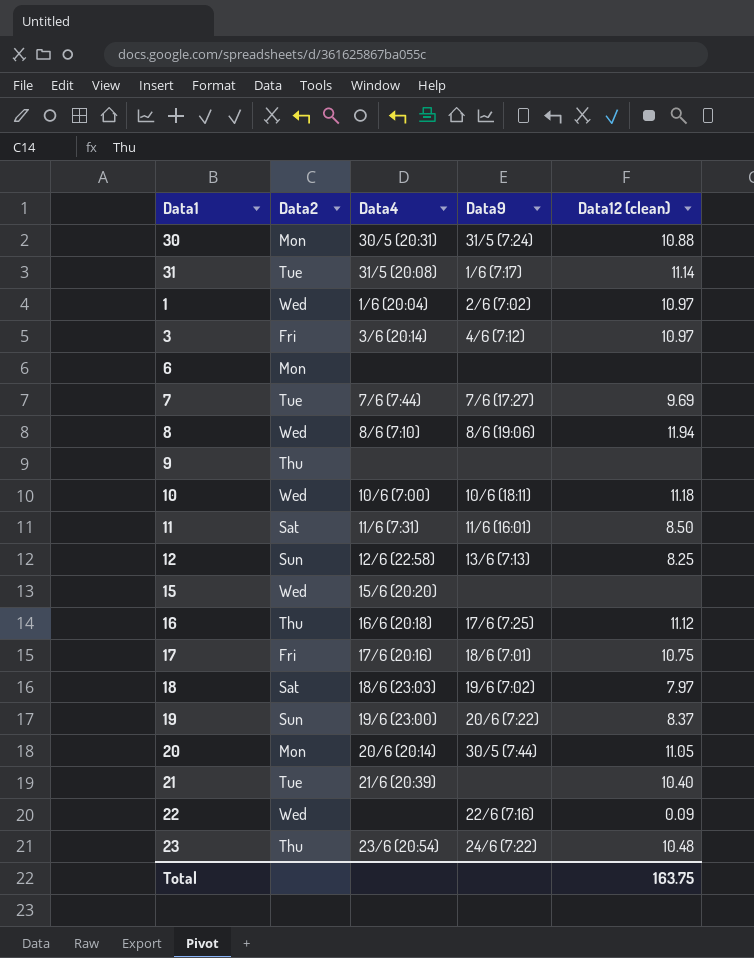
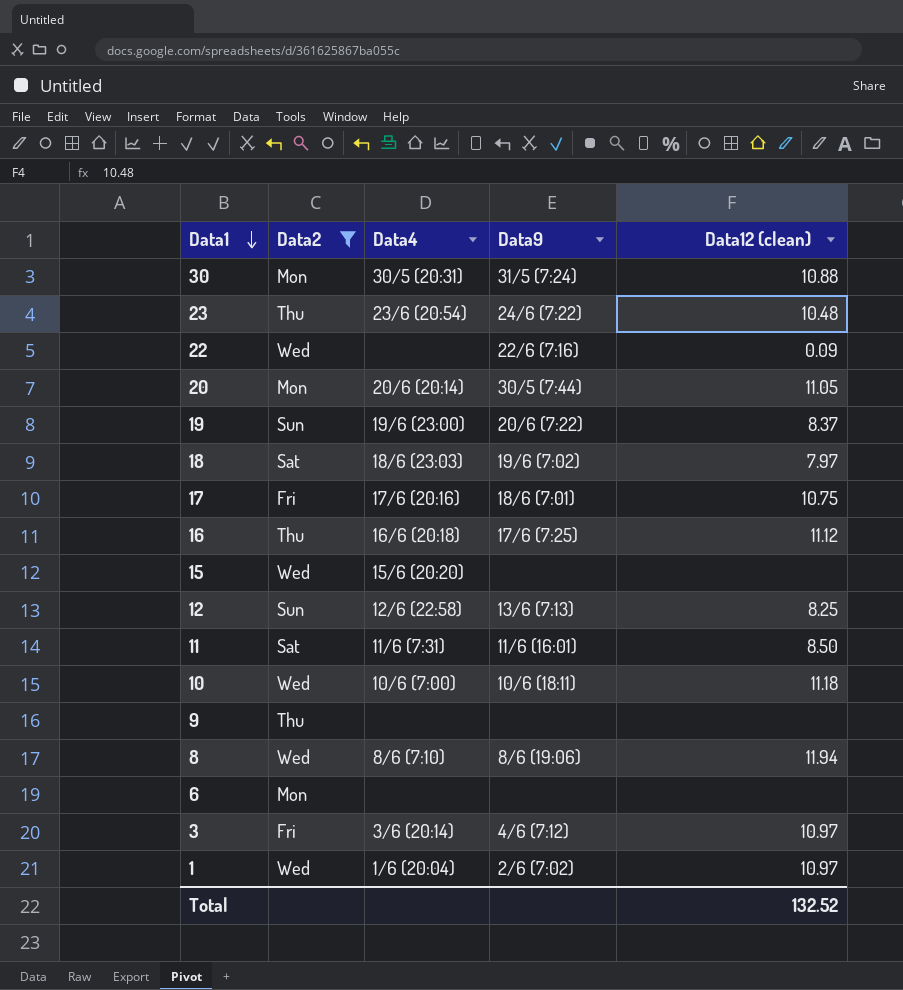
filter: none -> Data2 != Tue
row order: none -> Data1 descending
Total | Data12 (clean): 163.75 -> 132.52

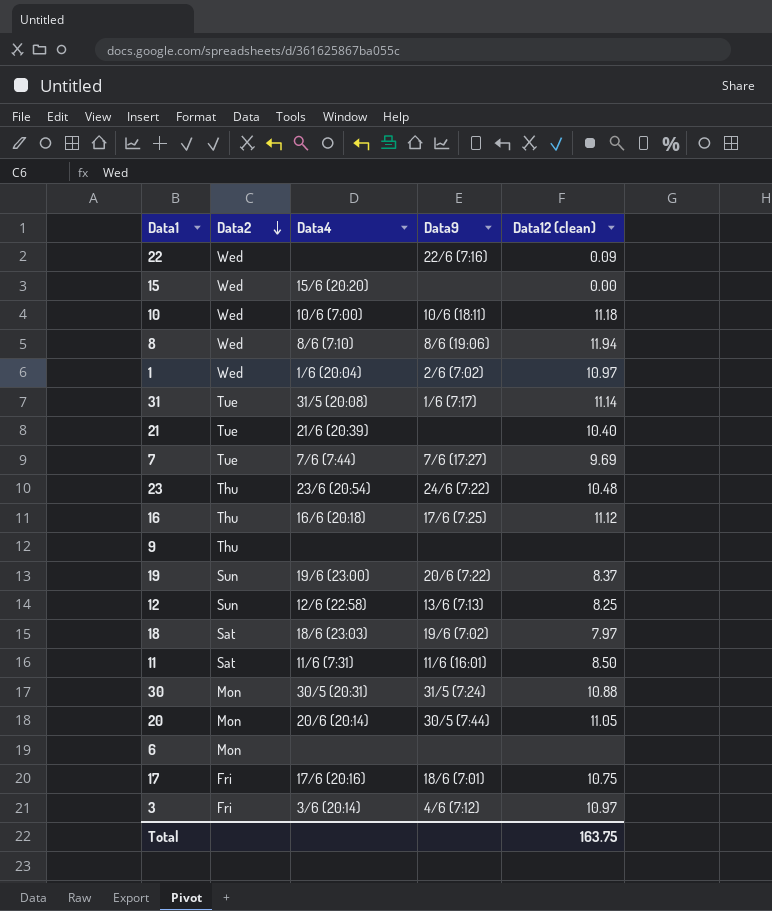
filter: Data2 != Tue -> none
row order: Data1 descending -> Data2 descending
15 | Data12 (clean): none -> 0.00
Total | Data12 (clean): 132.52 -> 163.75

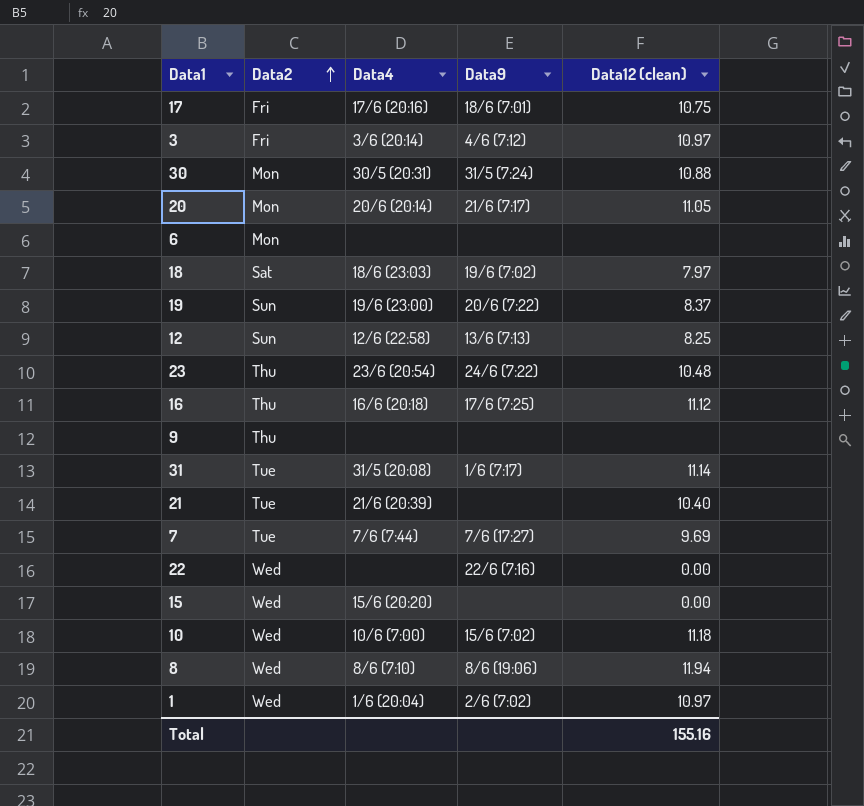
row order: Data2 descending -> Data2 ascending
row 11: Sat | 11/6 (7:31) | 11/6 (16:01) | 8.50 -> none
20 | Data9: 30/5 (7:44) -> 21/6 (7:17)
22 | Data12 (clean): 0.09 -> 0.00
10 | Data9: 10/6 (18:11) -> 15/6 (7:02)
Total | Data12 (clean): 163.75 -> 155.16

